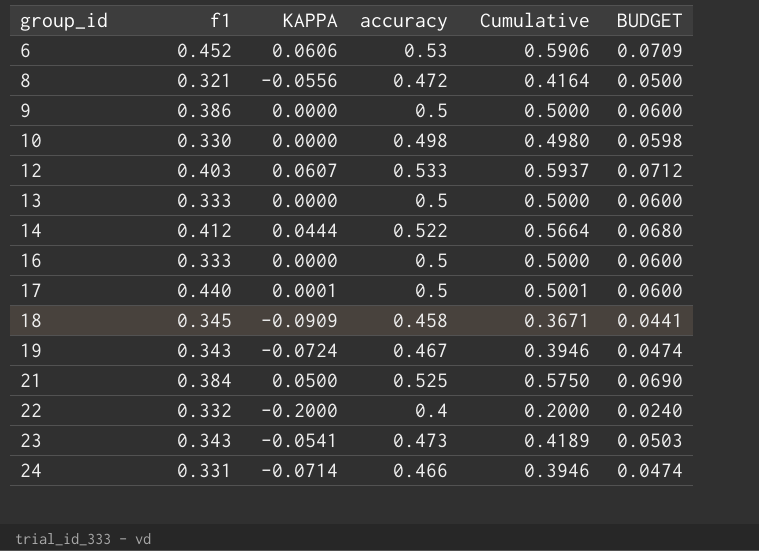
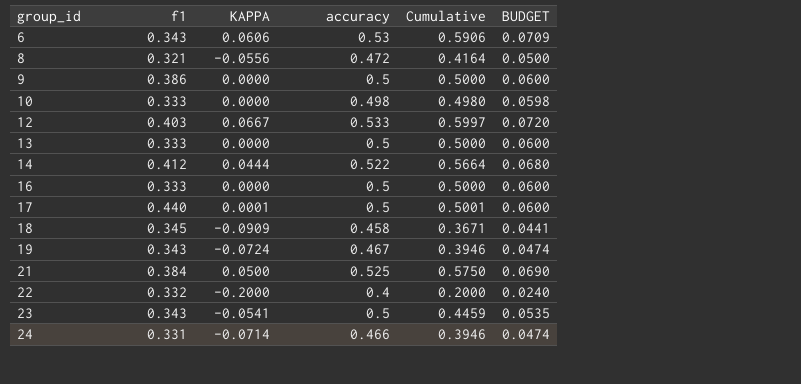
6 | f1: 0.452 -> 0.343
10 | f1: 0.330 -> 0.333
12 | KAPPA: 0.0607 -> 0.0667
12 | Cumulative: 0.5937 -> 0.5997
12 | BUDGET: 0.0712 -> 0.0720
23 | accuracy: 0.473 -> 0.5
23 | Cumulative: 0.4189 -> 0.4459
23 | BUDGET: 0.0503 -> 0.0535

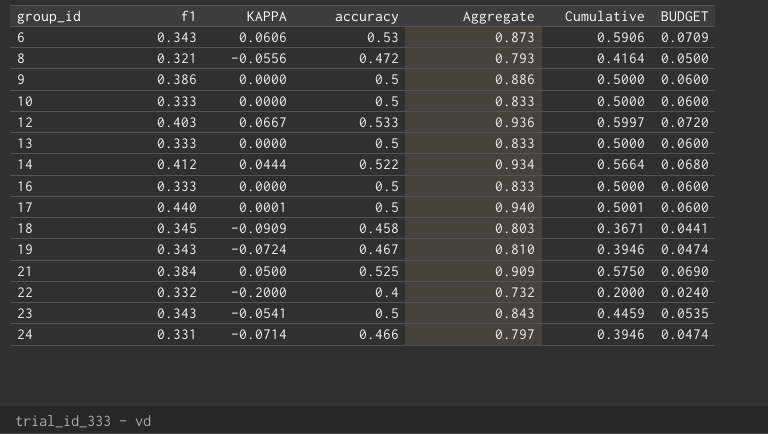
column Aggregate | formula: none -> [f1] + [accuracy]
10 | accuracy: 0.498 -> 0.5
10 | Cumulative: 0.4980 -> 0.5000
10 | BUDGET: 0.0598 -> 0.0600

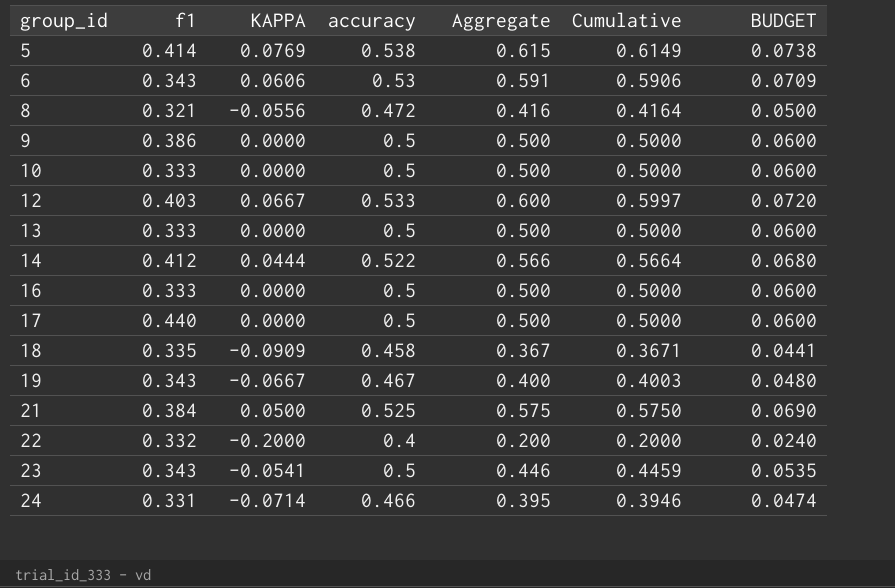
column Aggregate | formula: [f1] + [accuracy] -> [KAPPA] + [accuracy]
row 5: none -> 0.414 | 0.0769 | 0.538 | 0.615 | 0.6149 | 0.0738
17 | KAPPA: 0.0001 -> 0.0000
17 | Cumulative: 0.5001 -> 0.5000
18 | f1: 0.345 -> 0.335
19 | KAPPA: -0.0724 -> -0.0667
19 | Cumulative: 0.3946 -> 0.4003
19 | BUDGET: 0.0474 -> 0.0480

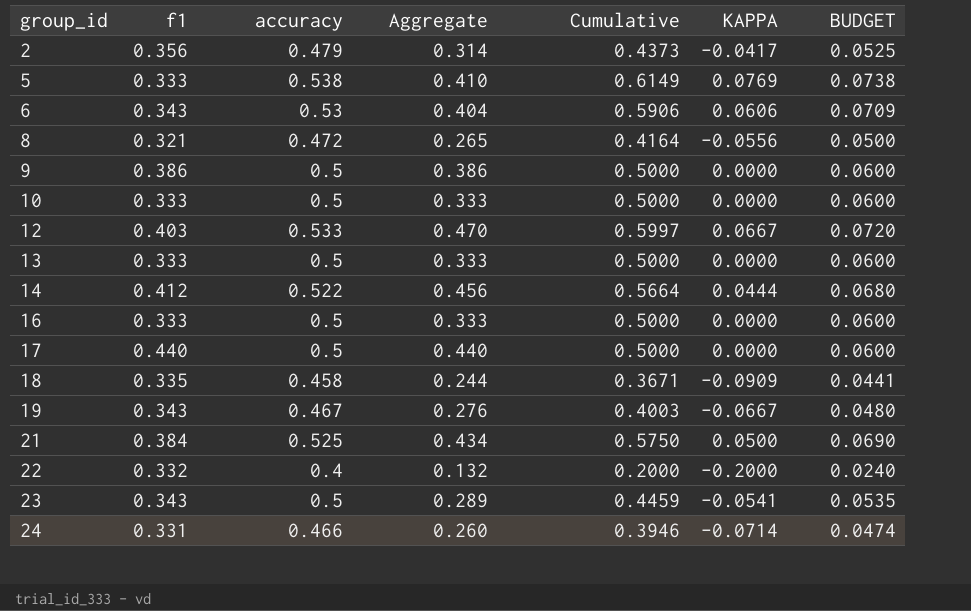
column Aggregate | formula: [KAPPA] + [accuracy] -> [f1] + [KAPPA]
column KAPPA | position: 3 -> 6
row 2: none -> 0.356 | 0.479 | 0.314 | 0.4373 | -0.0417 | 0.0525
5 | f1: 0.414 -> 0.333

